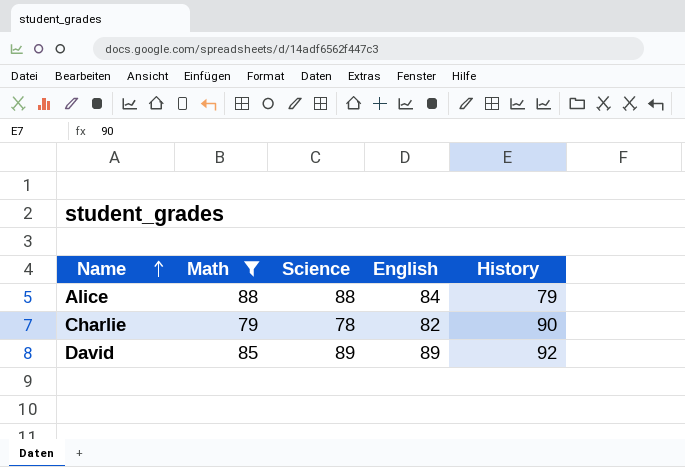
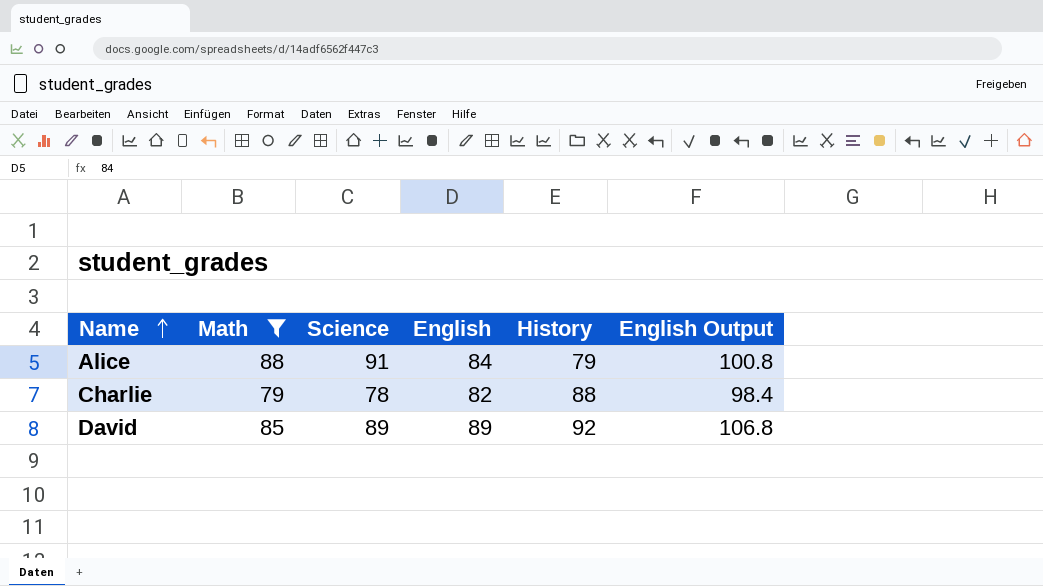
column English Output | formula: none -> [English] * 1.2
Alice | Science: 88 -> 91
Charlie | History: 90 -> 88

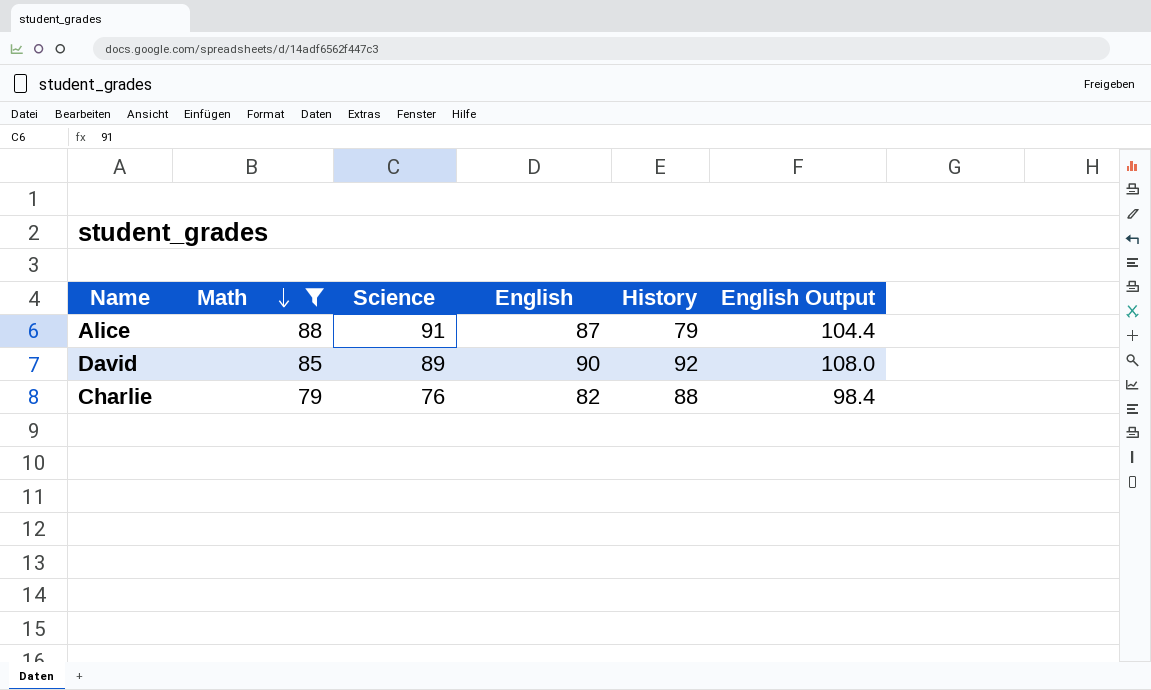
row order: Name ascending -> Math descending
Alice | English: 84 -> 87
Alice | English Output: 100.8 -> 104.4
David | English: 89 -> 90
David | English Output: 106.8 -> 108.0
Charlie | Science: 78 -> 76

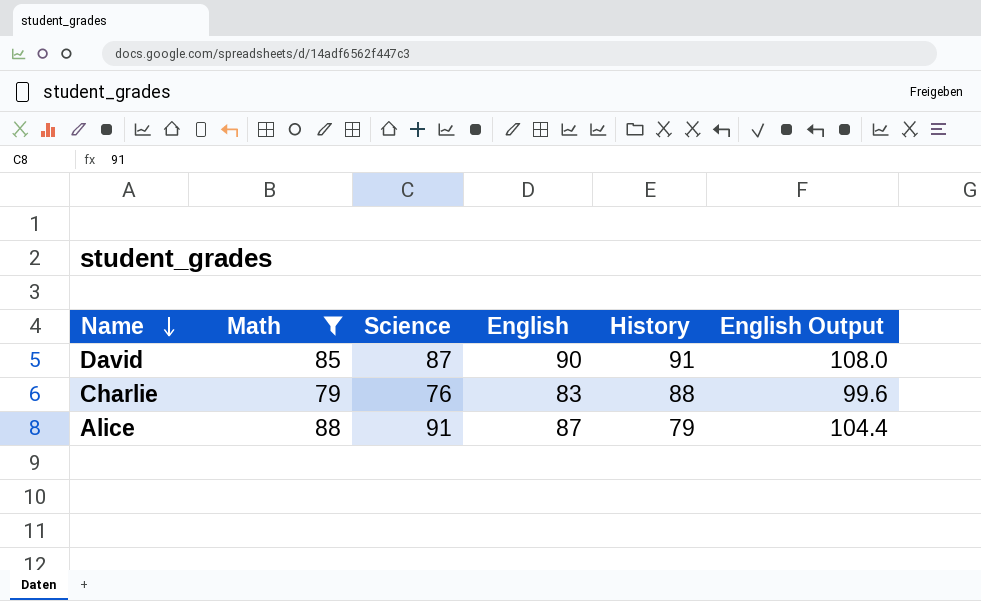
row order: Math descending -> Name descending
David | Science: 89 -> 87
David | History: 92 -> 91
Charlie | English: 82 -> 83
Charlie | English Output: 98.4 -> 99.6

